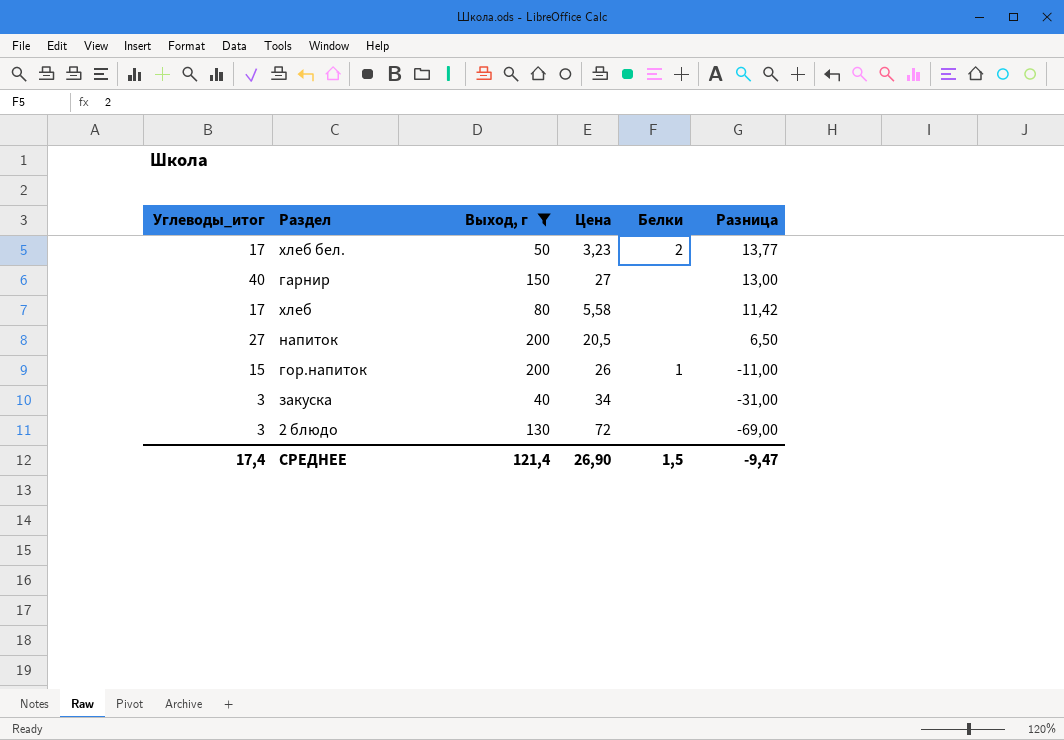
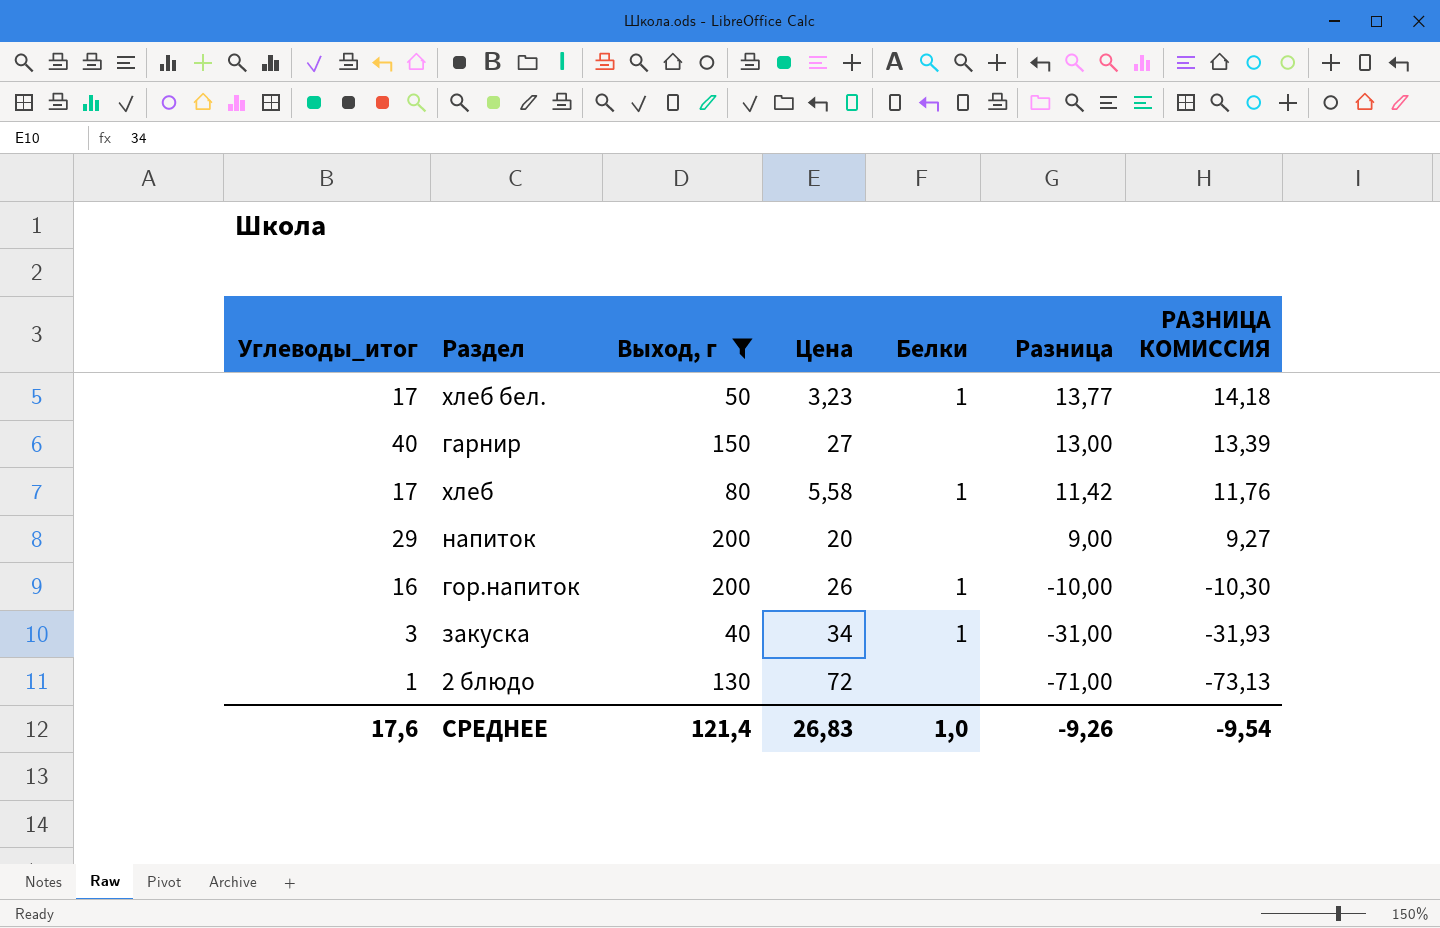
column РАЗНИЦА КОМИССИЯ | formula: none -> [Разница] * 1,03
хлеб бел. | Белки: 2 -> 1
хлеб | Белки: none -> 1
напиток | Углеводы_итог: 27 -> 29
напиток | Цена: 20,5 -> 20
напиток | Разница: 6,50 -> 9,00
гор.напиток | Углеводы_итог: 15 -> 16
гор.напиток | Разница: -11,00 -> -10,00
закуска | Белки: none -> 1
2 блюдо | Углеводы_итог: 3 -> 1
2 блюдо | Разница: -69,00 -> -71,00
СРЕДНЕЕ | Углеводы_итог: 17,4 -> 17,6
СРЕДНЕЕ | Цена: 26,90 -> 26,83
СРЕДНЕЕ | Белки: 1,5 -> 1,0
СРЕДНЕЕ | Разница: -9,47 -> -9,26

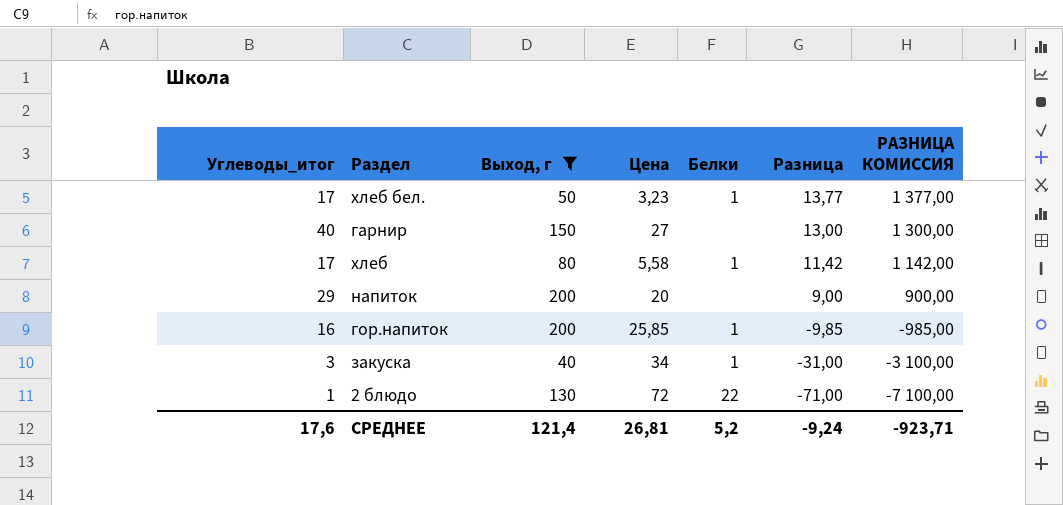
column РАЗНИЦА КОМИССИЯ | formula: [Разница] * 1,03 -> [Разница] * 100
гор.напиток | Цена: 26 -> 25,85
гор.напиток | Разница: -10,00 -> -9,85
2 блюдо | Белки: none -> 22
СРЕДНЕЕ | Цена: 26,83 -> 26,81
СРЕДНЕЕ | Белки: 1,0 -> 5,2
СРЕДНЕЕ | Разница: -9,26 -> -9,24
СРЕДНЕЕ | РАЗНИЦА КОМИССИЯ: -9,54 -> -923,71

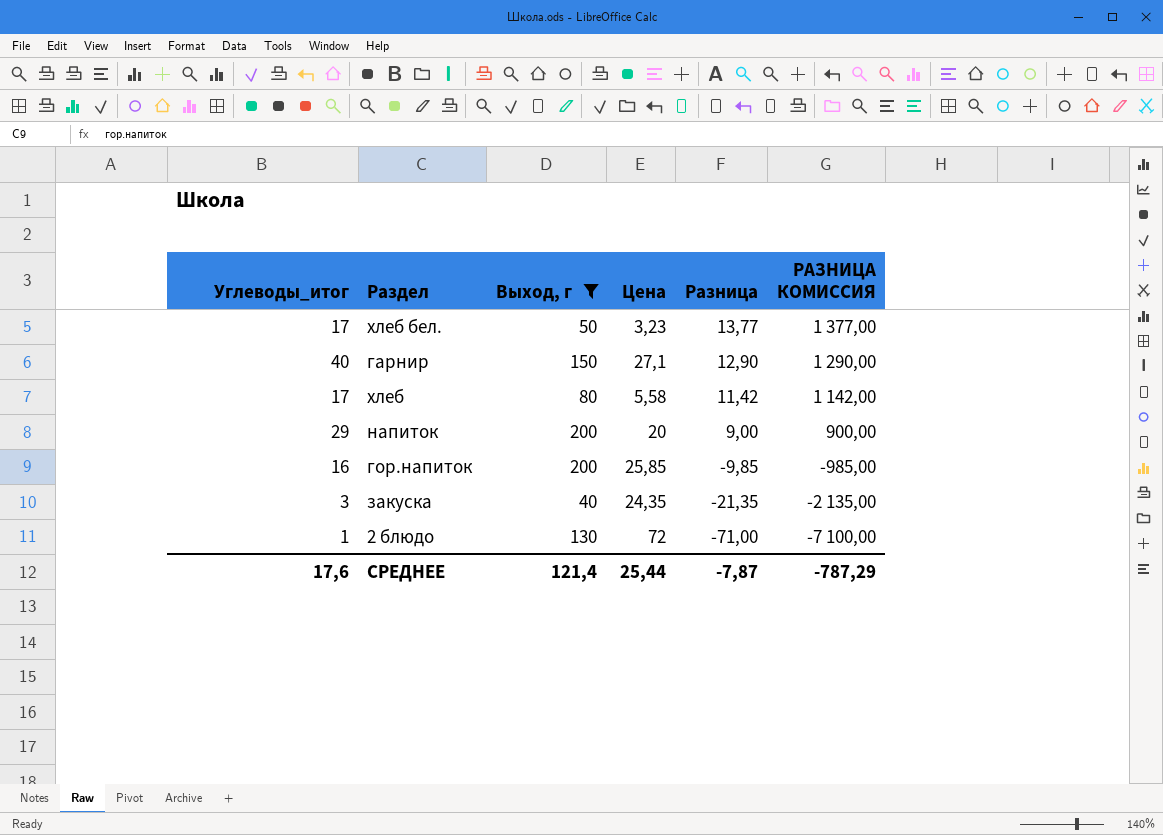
column Белки | position: 5 -> none
гарнир | Цена: 27 -> 27,1
гарнир | Разница: 13,00 -> 12,90
гарнир | РАЗНИЦА КОМИССИЯ: 1 300,00 -> 1 290,00
закуска | Цена: 34 -> 24,35
закуска | Разница: -31,00 -> -21,35
закуска | РАЗНИЦА КОМИССИЯ: -3 100,00 -> -2 135,00
СРЕДНЕЕ | Цена: 26,81 -> 25,44
СРЕДНЕЕ | Разница: -9,24 -> -7,87
СРЕДНЕЕ | РАЗНИЦА КОМИССИЯ: -923,71 -> -787,29

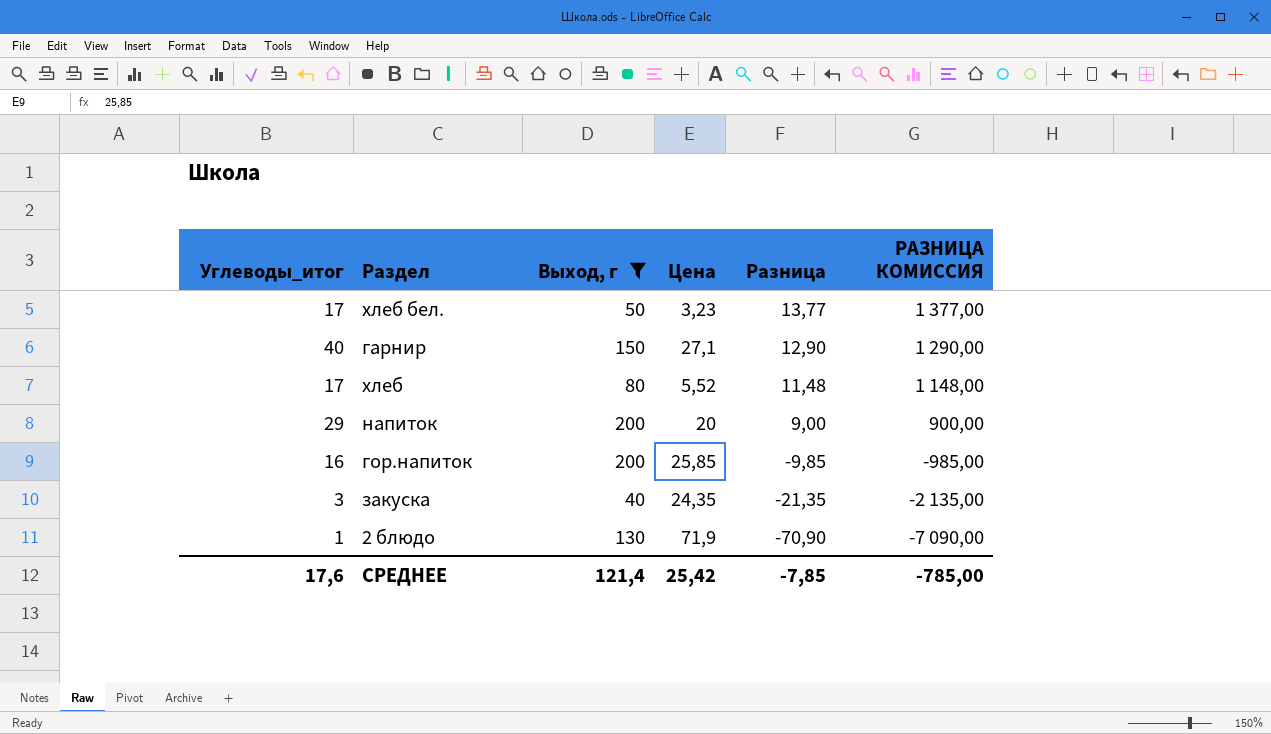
хлеб | Цена: 5,58 -> 5,52
хлеб | Разница: 11,42 -> 11,48
хлеб | РАЗНИЦА КОМИССИЯ: 1 142,00 -> 1 148,00
2 блюдо | Цена: 72 -> 71,9
2 блюдо | Разница: -71,00 -> -70,90
2 блюдо | РАЗНИЦА КОМИССИЯ: -7 100,00 -> -7 090,00
СРЕДНЕЕ | Цена: 25,44 -> 25,42
СРЕДНЕЕ | Разница: -7,87 -> -7,85
СРЕДНЕЕ | РАЗНИЦА КОМИССИЯ: -787,29 -> -785,00

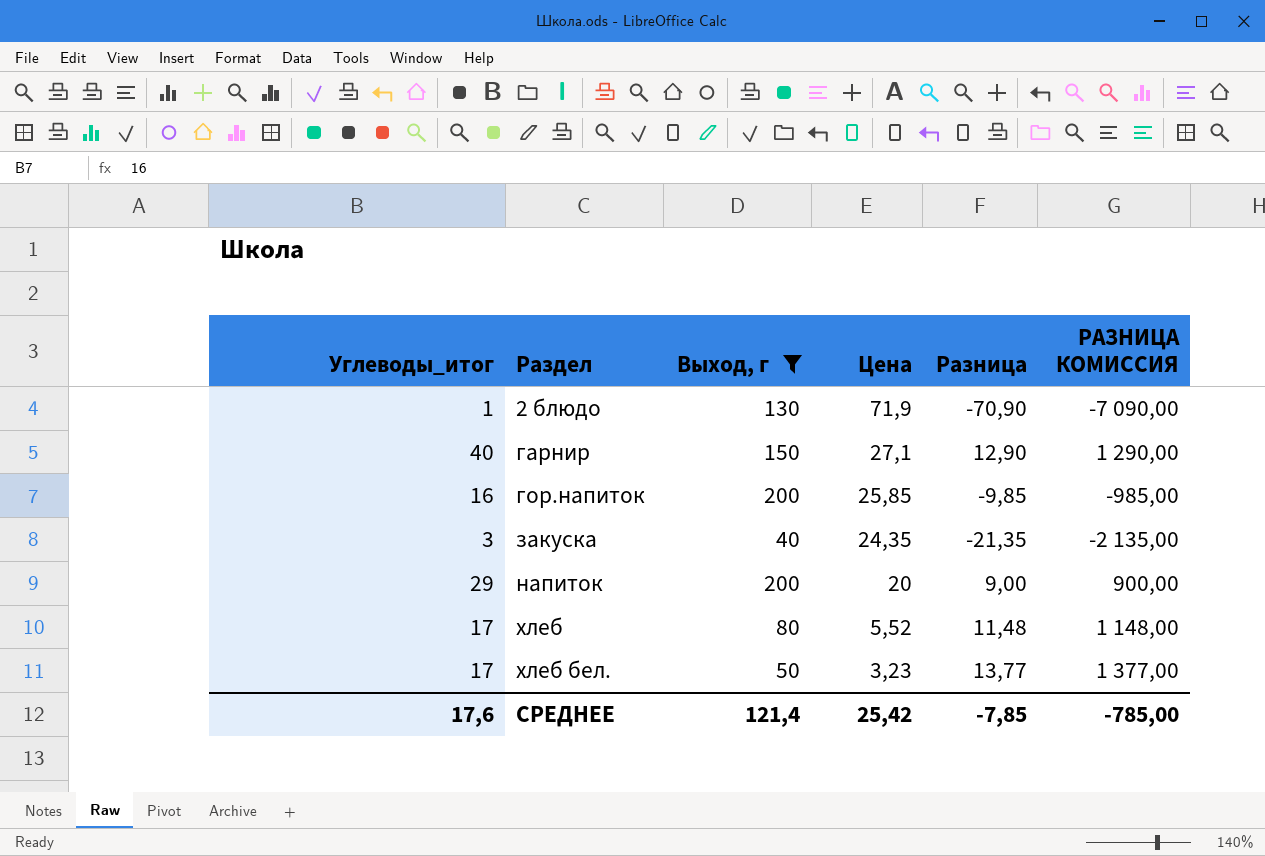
row order: Разница descending -> Раздел ascending

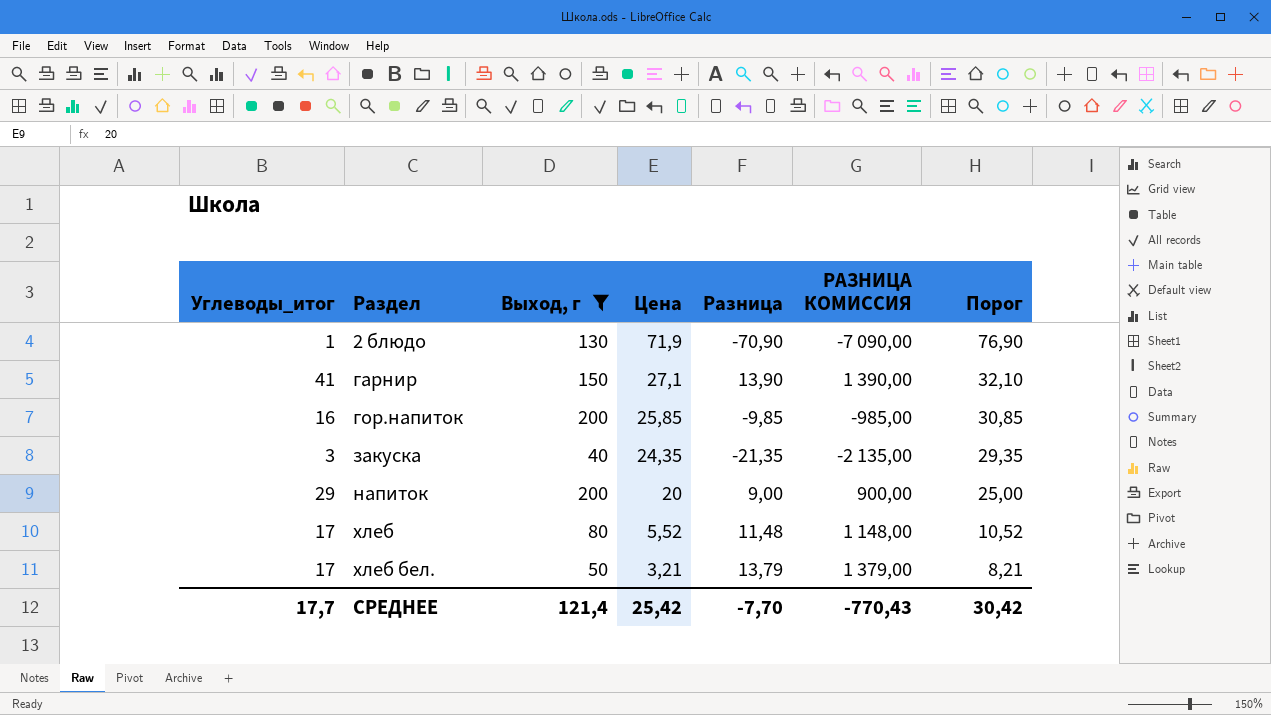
column Порог | formula: none -> [Цена] + 5
гарнир | Углеводы_итог: 40 -> 41
гарнир | Разница: 12,90 -> 13,90
гарнир | РАЗНИЦА КОМИССИЯ: 1 290,00 -> 1 390,00
хлеб бел. | Цена: 3,23 -> 3,21
хлеб бел. | Разница: 13,77 -> 13,79
хлеб бел. | РАЗНИЦА КОМИССИЯ: 1 377,00 -> 1 379,00
СРЕДНЕЕ | Углеводы_итог: 17,6 -> 17,7
СРЕДНЕЕ | Разница: -7,85 -> -7,70
СРЕДНЕЕ | РАЗНИЦА КОМИССИЯ: -785,00 -> -770,43

